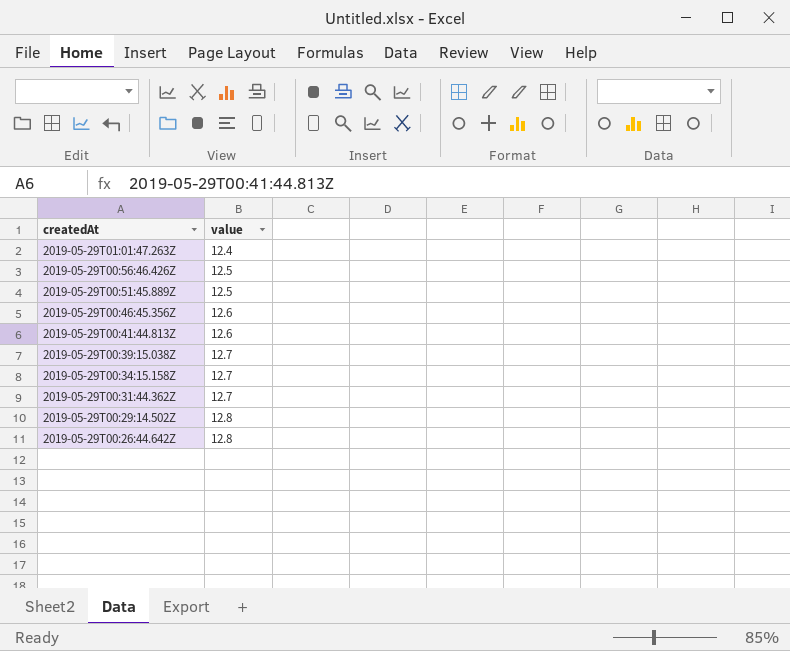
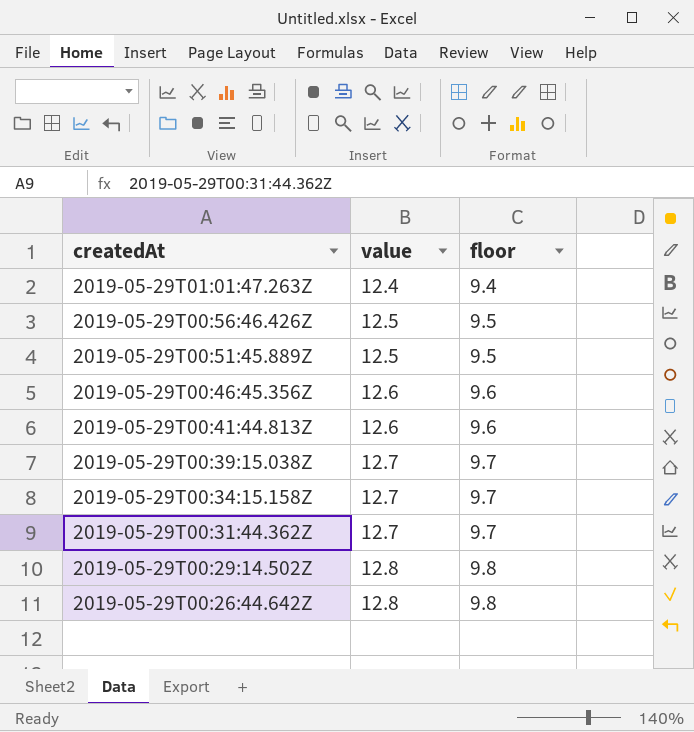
column floor | formula: none -> [value] - 3

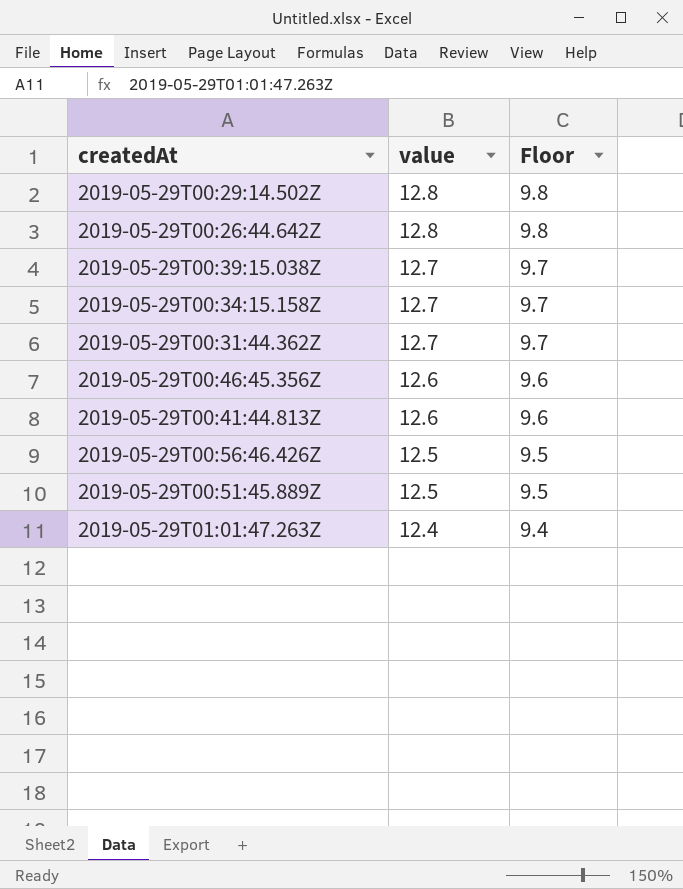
row order: createdAt descending -> value descending
column name: floor -> Floor

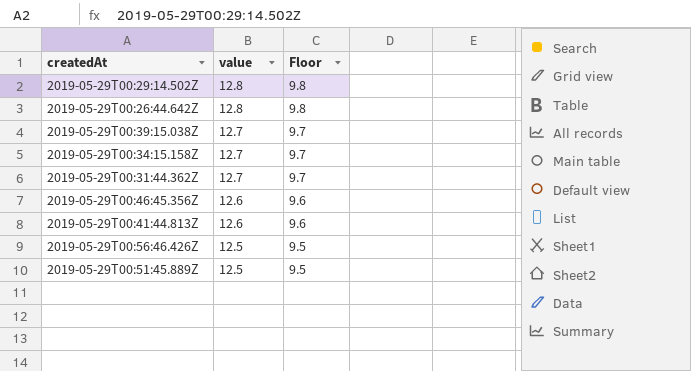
row 2019-05-29T01:01:47.263Z: 12.4 | 9.4 -> none

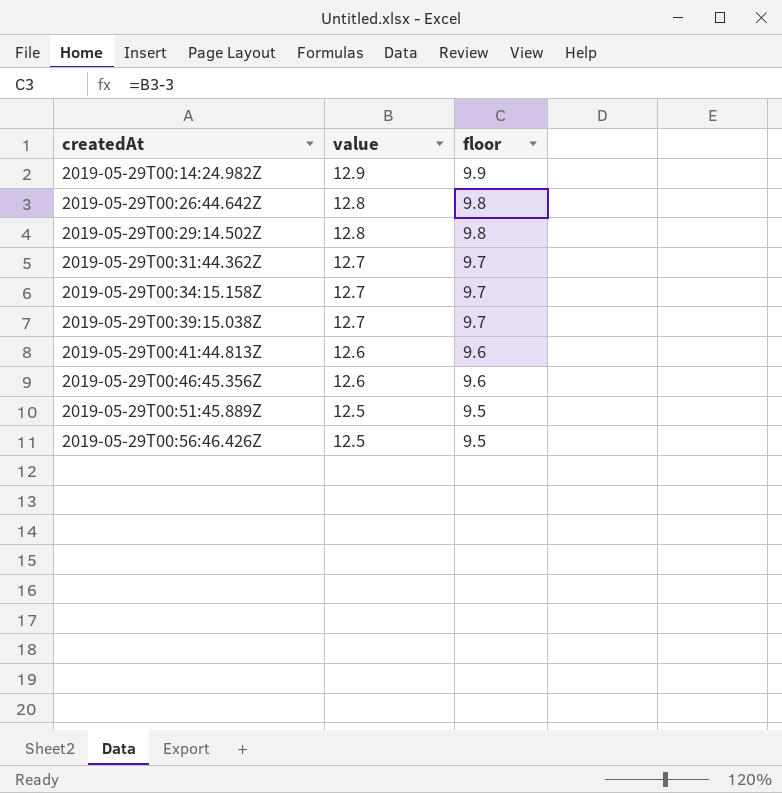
row order: value descending -> createdAt ascending
column name: Floor -> floor
row 2019-05-29T00:14:24.982Z: none -> 12.9 | 9.9

